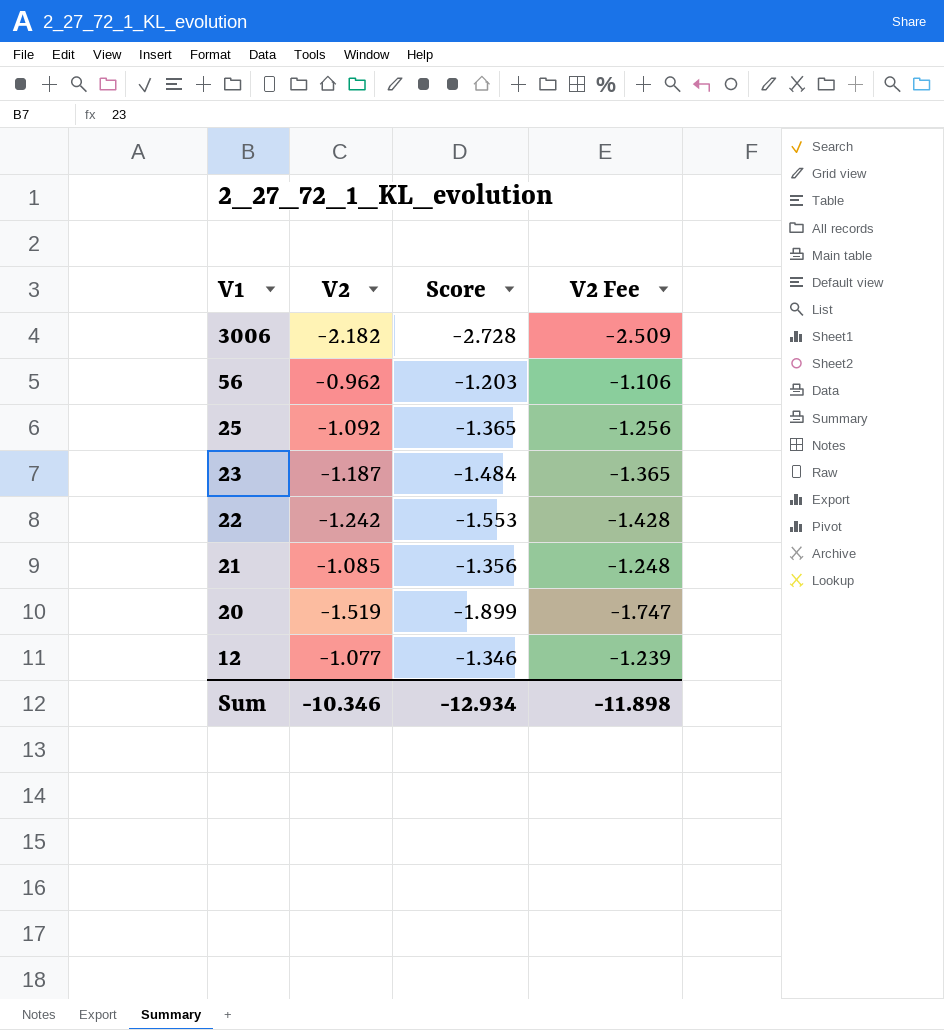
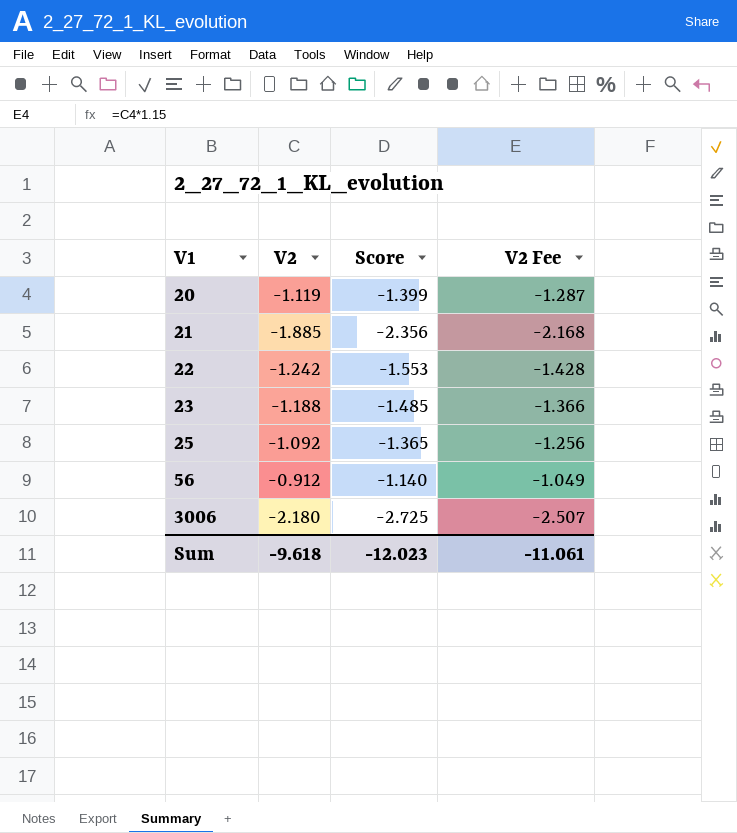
row order: V1 descending -> V1 ascending
row 12: -1.077 | -1.346 | -1.239 -> none
20 | V2: -1.519 -> -1.119
20 | Score: -1.899 -> -1.399
20 | V2 Fee: -1.747 -> -1.287
21 | V2: -1.085 -> -1.885
21 | Score: -1.356 -> -2.356
21 | V2 Fee: -1.248 -> -2.168
23 | V2: -1.187 -> -1.188
23 | Score: -1.484 -> -1.485
23 | V2 Fee: -1.365 -> -1.366
56 | V2: -0.962 -> -0.912
56 | Score: -1.203 -> -1.140
56 | V2 Fee: -1.106 -> -1.049
3006 | V2: -2.182 -> -2.180
3006 | Score: -2.728 -> -2.725
3006 | V2 Fee: -2.509 -> -2.507
Sum | V2: -10.346 -> -9.618
Sum | Score: -12.934 -> -12.023
Sum | V2 Fee: -11.898 -> -11.061

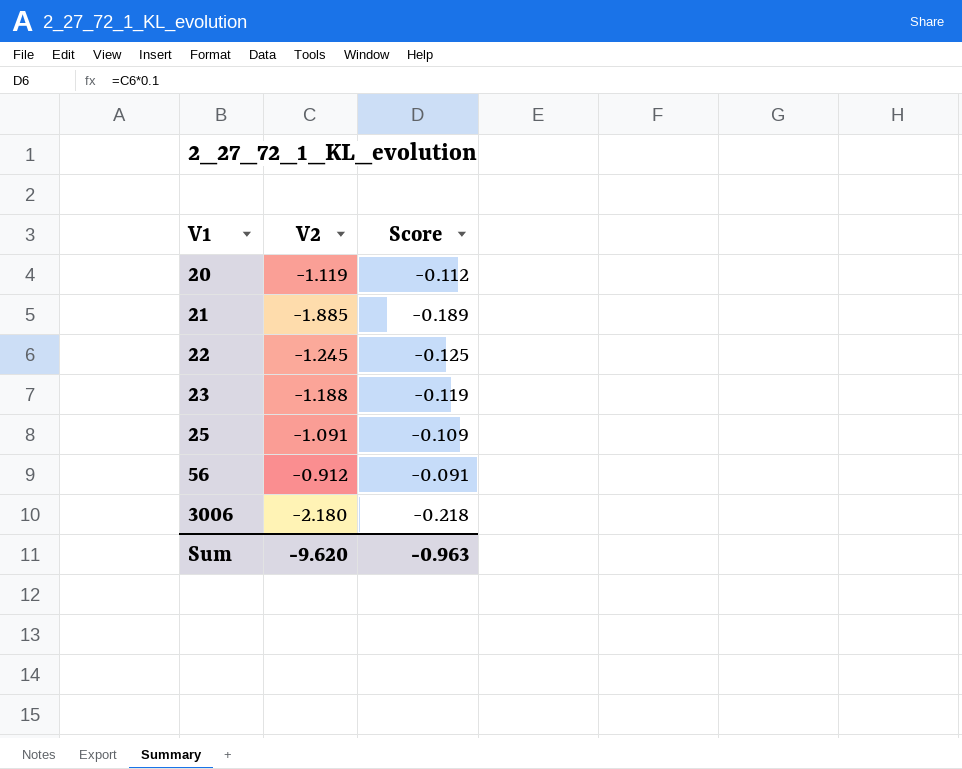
column V2 Fee | formula: [V2] * 1.15 -> none
column Score | formula: [V2] * 1.25 -> [V2] * 0.1
22 | V2: -1.242 -> -1.245
25 | V2: -1.092 -> -1.091
Sum | V2: -9.618 -> -9.620
Sum | Score: -12.023 -> -0.963

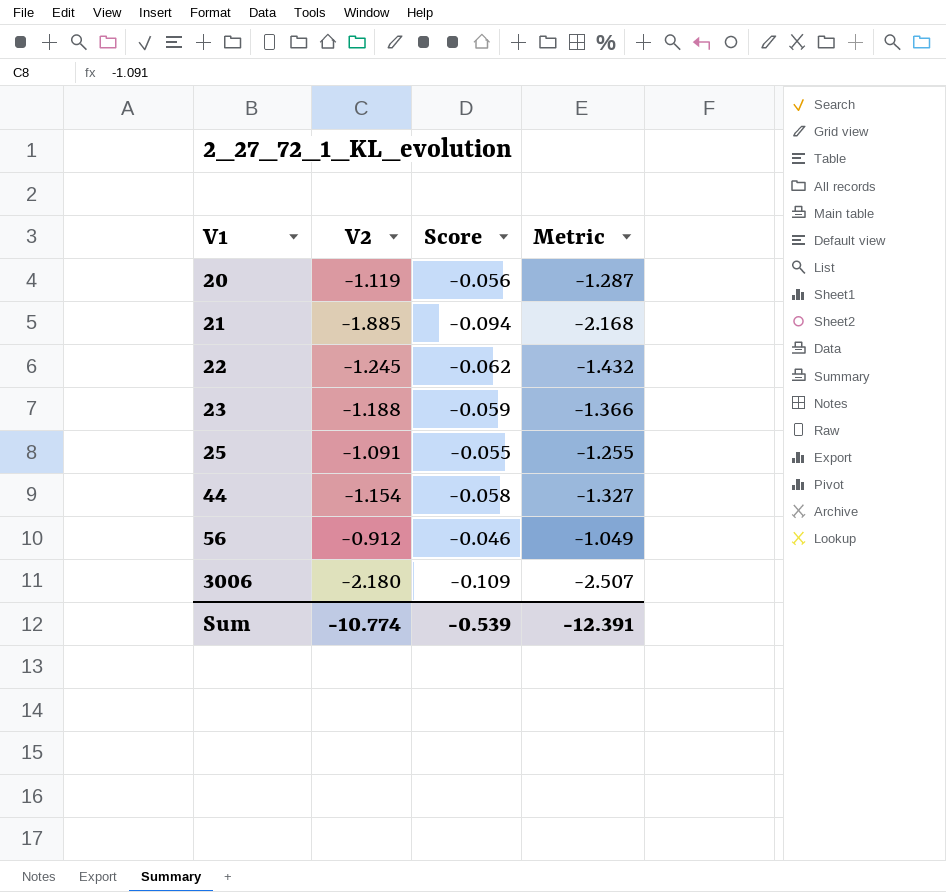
column Score | formula: [V2] * 0.1 -> [V2] * 0.05
column Metric | formula: none -> [V2] * 1.15
row 44: none -> -1.154 | -0.058 | -1.327
Sum | V2: -9.620 -> -10.774
Sum | Score: -0.963 -> -0.539

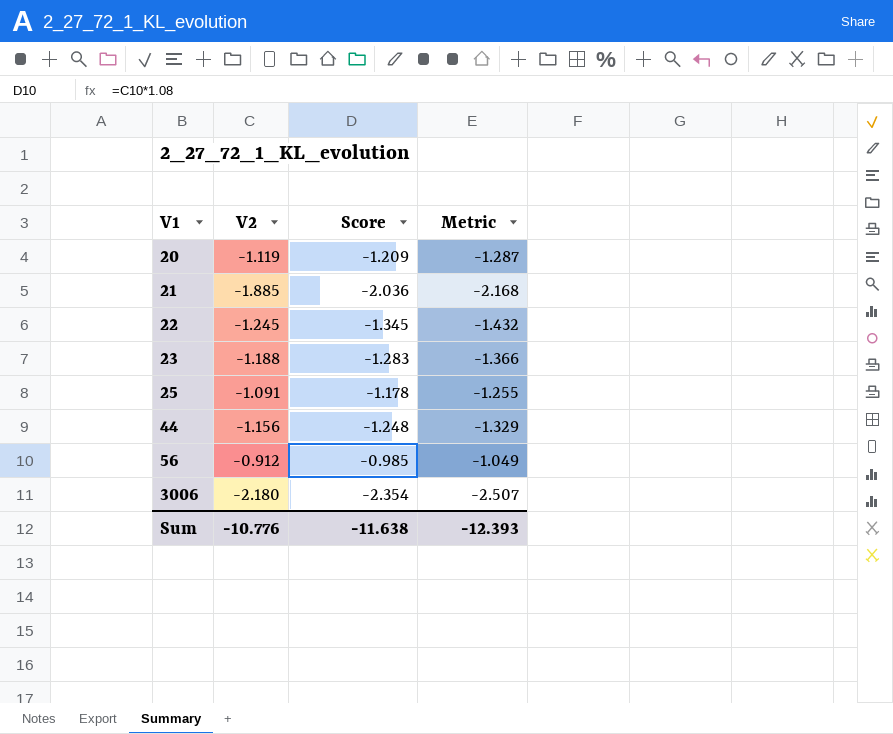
column Score | formula: [V2] * 0.05 -> [V2] * 1.08
44 | V2: -1.154 -> -1.156
44 | Metric: -1.327 -> -1.329
Sum | V2: -10.774 -> -10.776
Sum | Score: -0.539 -> -11.638
Sum | Metric: -12.391 -> -12.393

